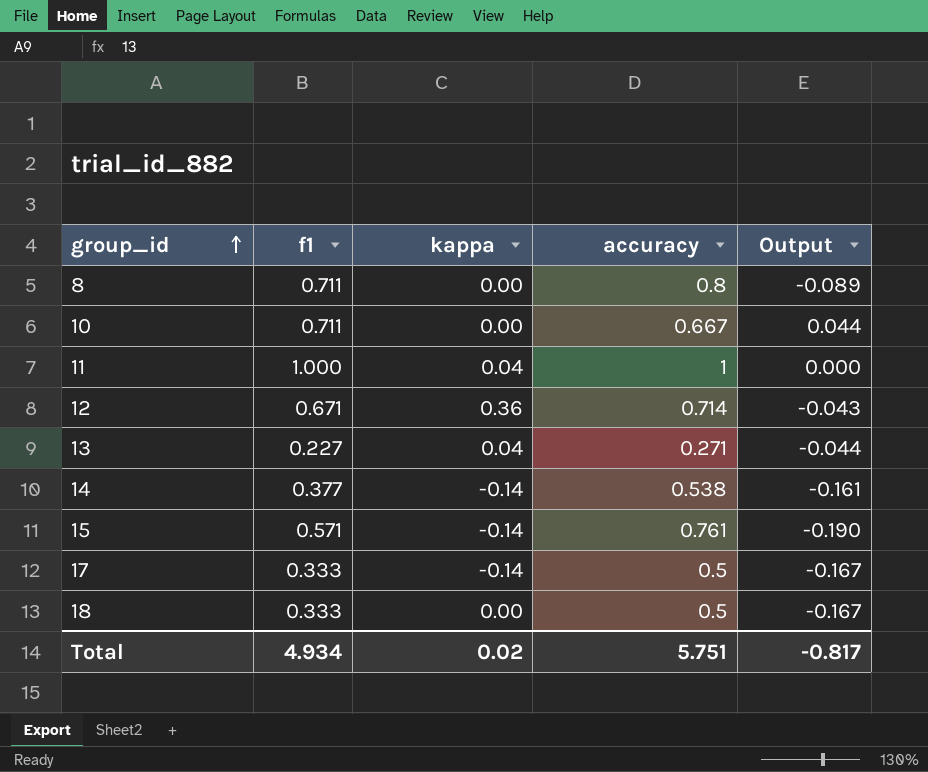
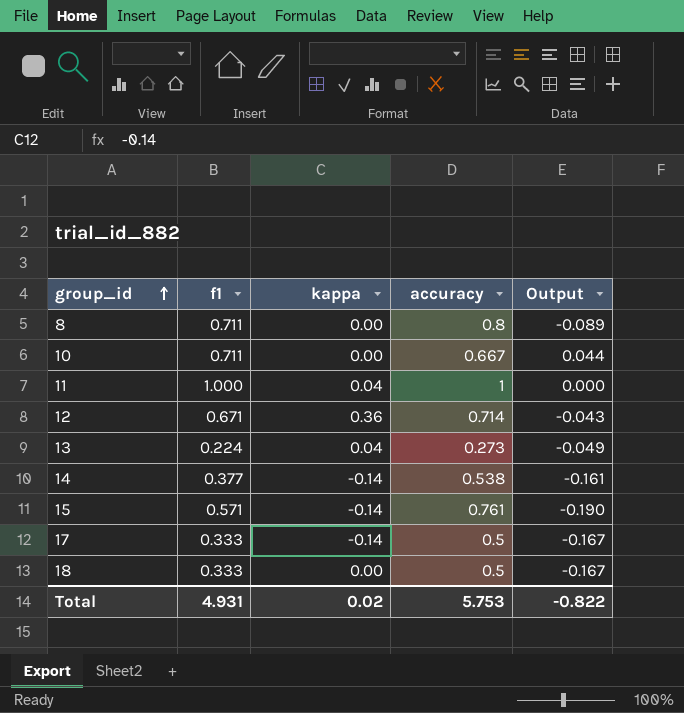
13 | f1: 0.227 -> 0.224
13 | accuracy: 0.271 -> 0.273
13 | Output: -0.044 -> -0.049
Total | f1: 4.934 -> 4.931
Total | accuracy: 5.751 -> 5.753
Total | Output: -0.817 -> -0.822

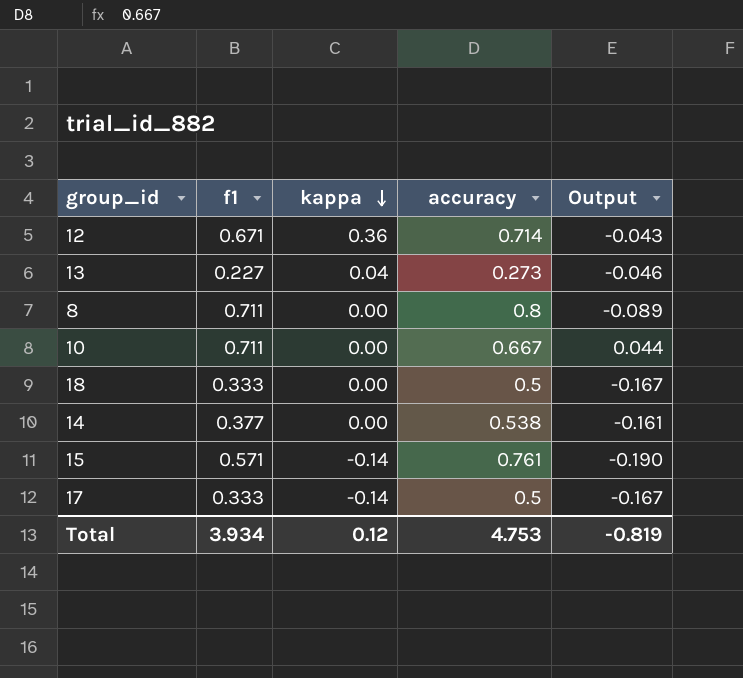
row order: group_id ascending -> kappa descending
row 11: 1.000 | 0.04 | 1 | 0.000 -> none
13 | f1: 0.224 -> 0.227
13 | Output: -0.049 -> -0.046
14 | kappa: -0.14 -> 0.00
Total | f1: 4.931 -> 3.934
Total | kappa: 0.02 -> 0.12
Total | accuracy: 5.753 -> 4.753
Total | Output: -0.822 -> -0.819

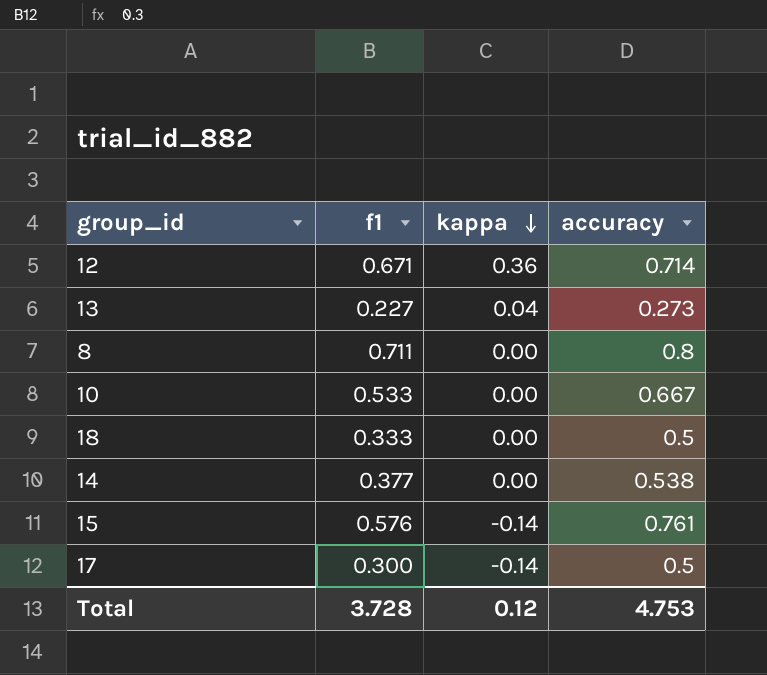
column Output | formula: [f1] - [accuracy] -> none
10 | f1: 0.711 -> 0.533
15 | f1: 0.571 -> 0.576
17 | f1: 0.333 -> 0.300
Total | f1: 3.934 -> 3.728

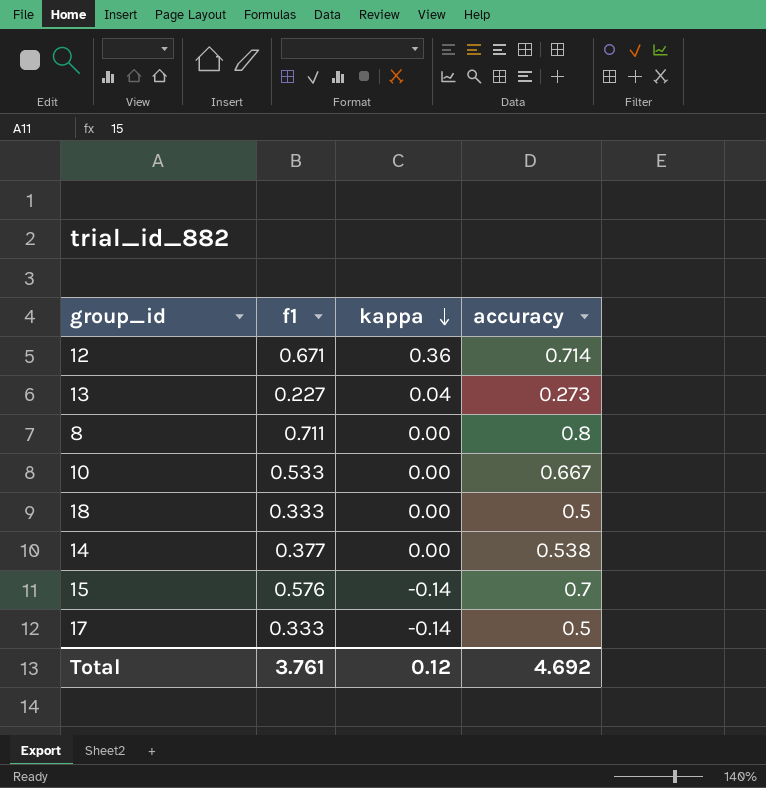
15 | accuracy: 0.761 -> 0.7
17 | f1: 0.300 -> 0.333
Total | f1: 3.728 -> 3.761
Total | accuracy: 4.753 -> 4.692

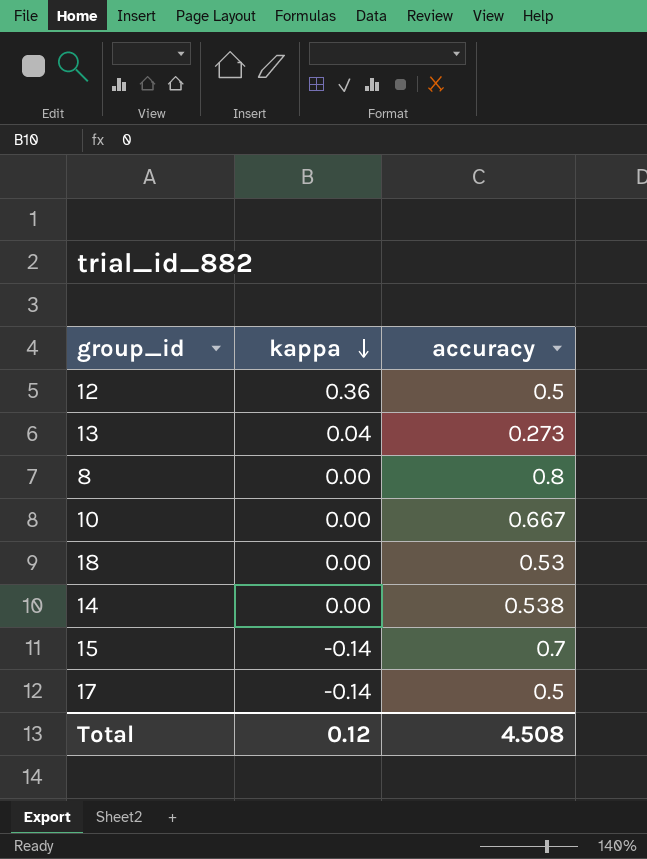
column f1 | position: 2 -> none
12 | accuracy: 0.714 -> 0.5
18 | accuracy: 0.5 -> 0.53
Total | accuracy: 4.692 -> 4.508

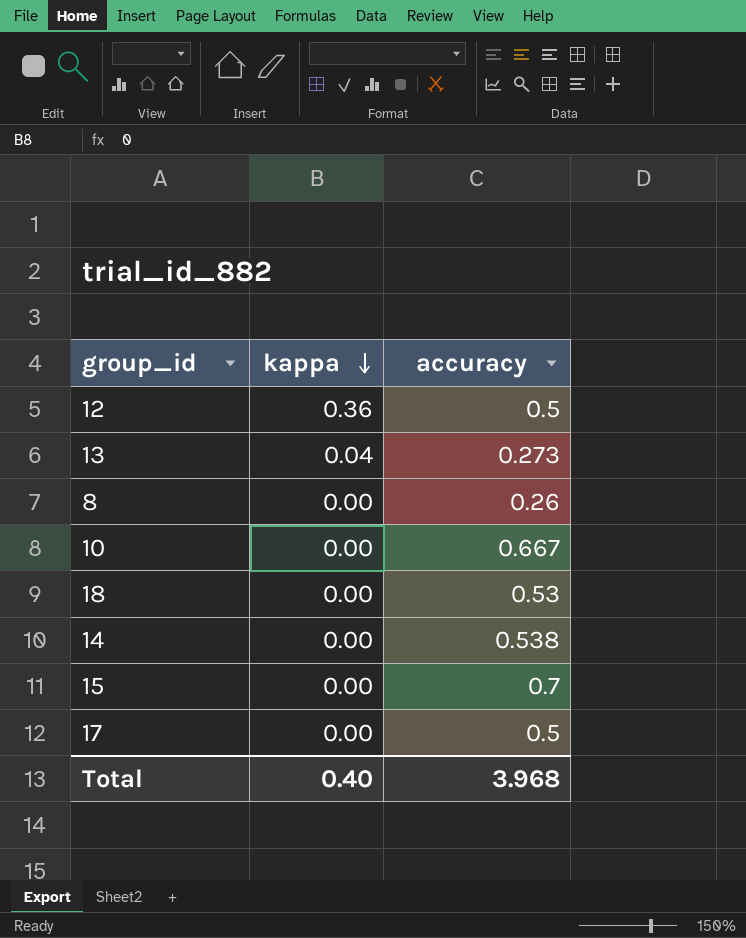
8 | accuracy: 0.8 -> 0.26
15 | kappa: -0.14 -> 0.00
17 | kappa: -0.14 -> 0.00
Total | kappa: 0.12 -> 0.40
Total | accuracy: 4.508 -> 3.968

